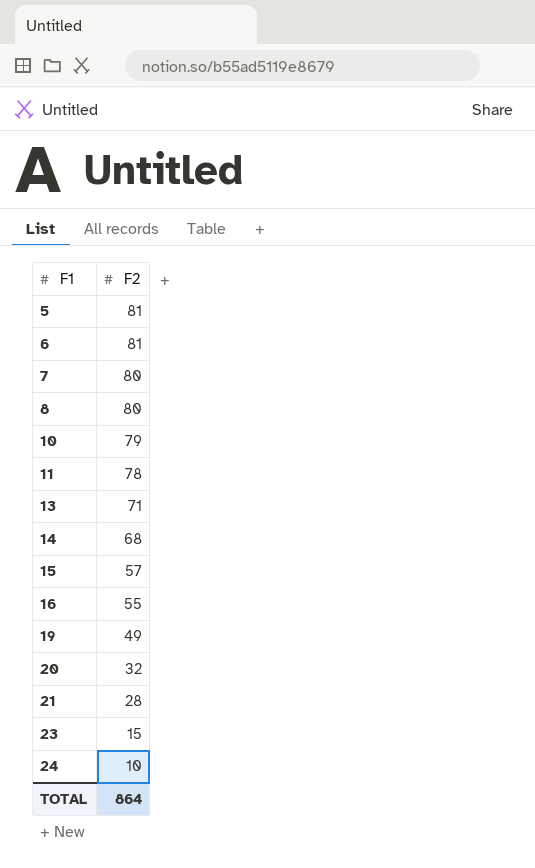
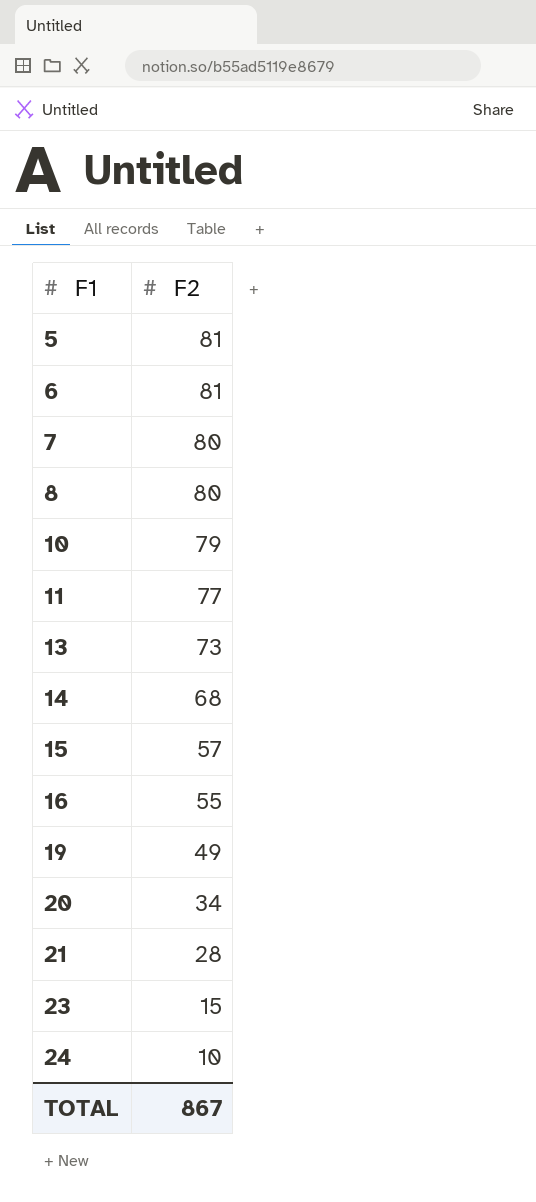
11 | F2: 78 -> 77
13 | F2: 71 -> 73
20 | F2: 32 -> 34
TOTAL | F2: 864 -> 867

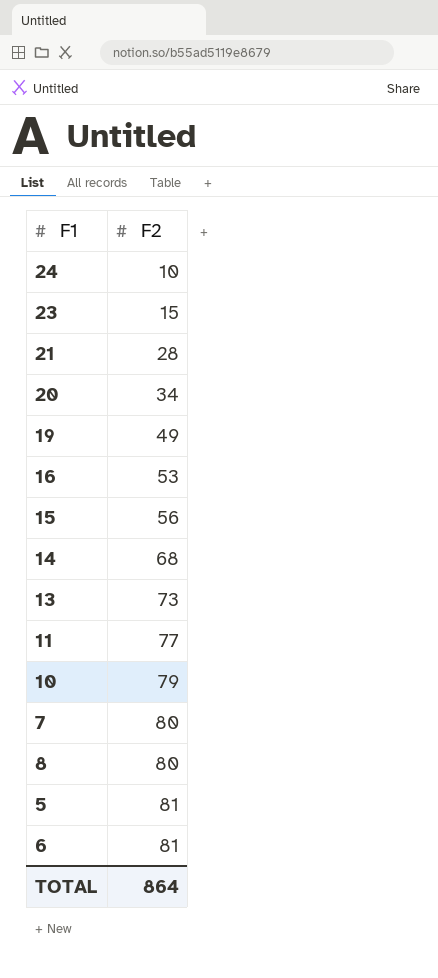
row order: F1 ascending -> F2 ascending
16 | F2: 55 -> 53
15 | F2: 57 -> 56
TOTAL | F2: 867 -> 864

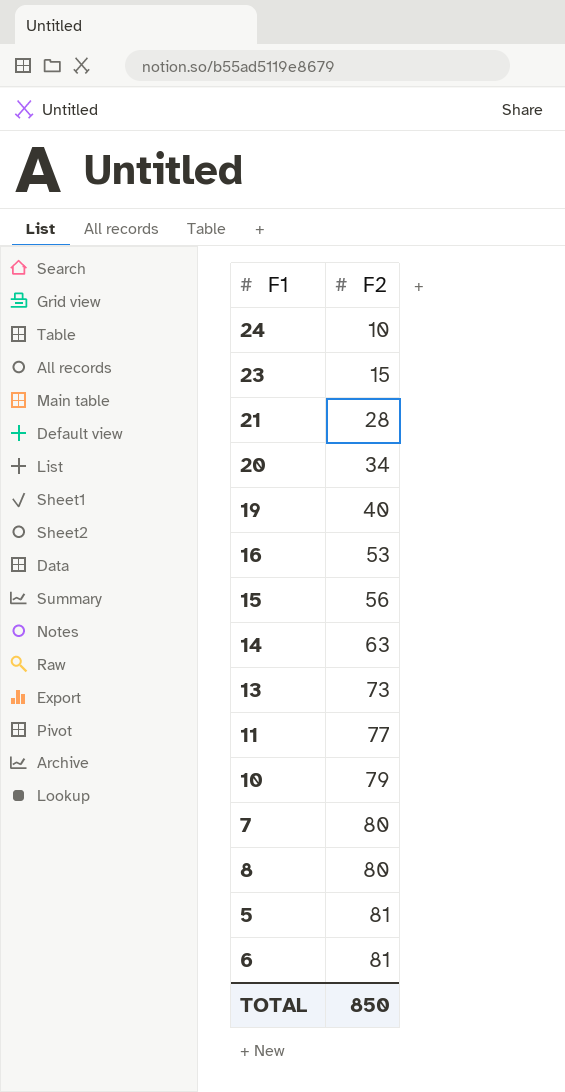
19 | F2: 49 -> 40
14 | F2: 68 -> 63
TOTAL | F2: 864 -> 850

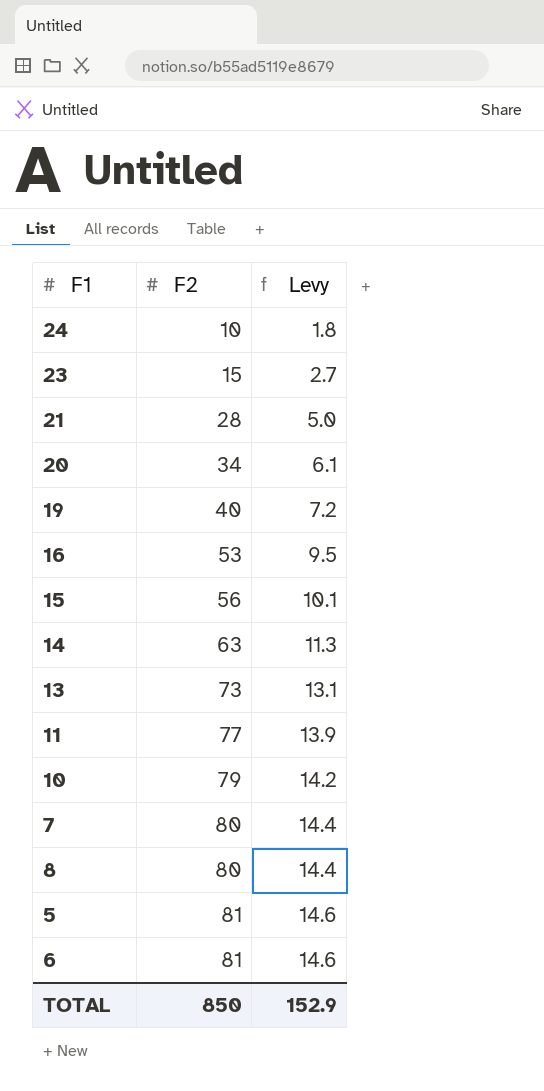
column Levy | formula: none -> [F2] * 0.18

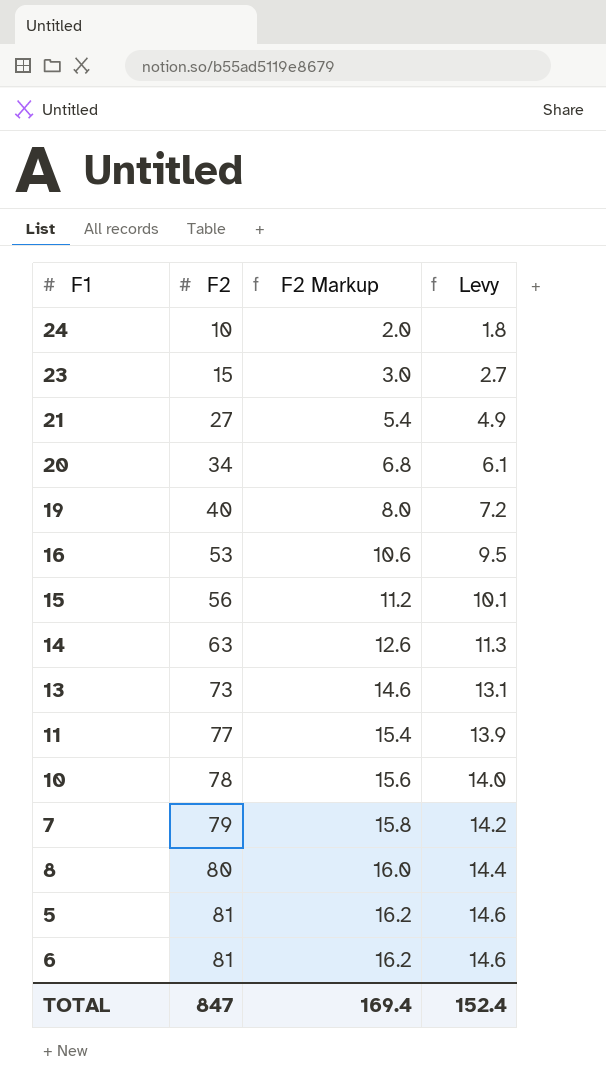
column F2 Markup | formula: none -> [F2] * 0.2
21 | F2: 28 -> 27
21 | Levy: 5.0 -> 4.9
10 | F2: 79 -> 78
10 | Levy: 14.2 -> 14.0
7 | F2: 80 -> 79
7 | Levy: 14.4 -> 14.2
TOTAL | F2: 850 -> 847
TOTAL | Levy: 152.9 -> 152.4

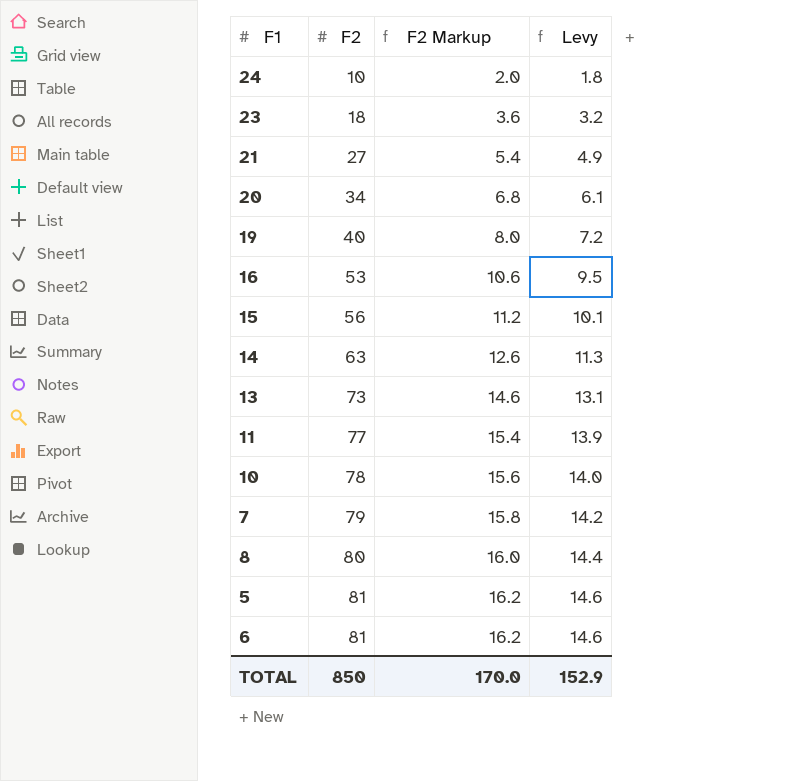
23 | F2: 15 -> 18
23 | F2 Markup: 3.0 -> 3.6
23 | Levy: 2.7 -> 3.2
TOTAL | F2: 847 -> 850
TOTAL | F2 Markup: 169.4 -> 170.0
TOTAL | Levy: 152.4 -> 152.9

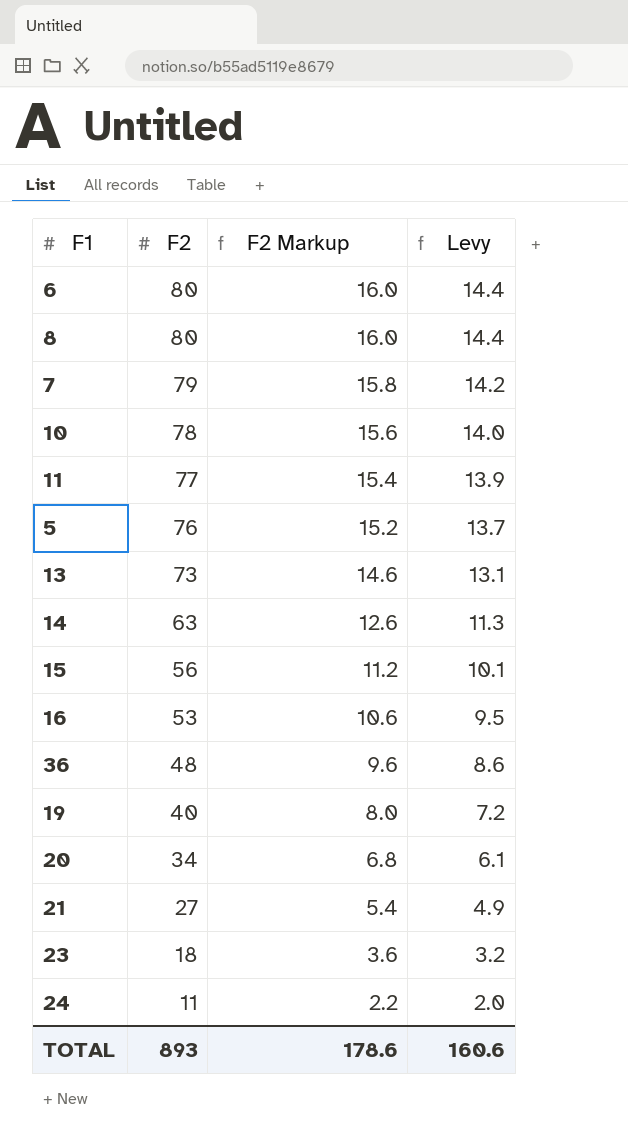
row order: F2 ascending -> F2 descending
6 | F2: 81 -> 80
6 | F2 Markup: 16.2 -> 16.0
6 | Levy: 14.6 -> 14.4
5 | F2: 81 -> 76
5 | F2 Markup: 16.2 -> 15.2
5 | Levy: 14.6 -> 13.7
row 36: none -> 48 | 9.6 | 8.6
24 | F2: 10 -> 11
24 | F2 Markup: 2.0 -> 2.2
24 | Levy: 1.8 -> 2.0
TOTAL | F2: 850 -> 893
TOTAL | F2 Markup: 170.0 -> 178.6
TOTAL | Levy: 152.9 -> 160.6

